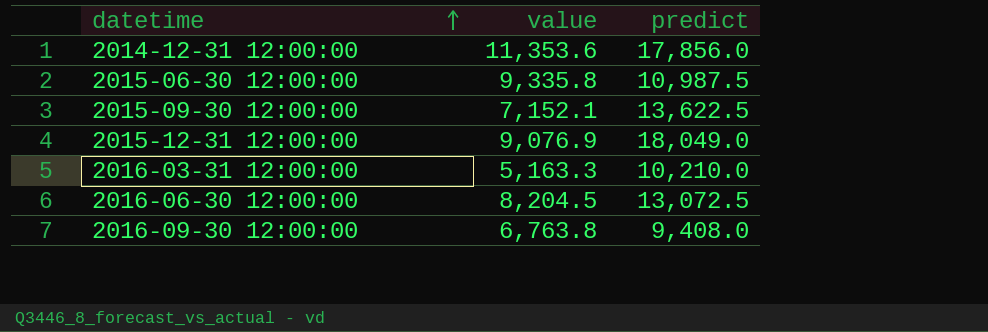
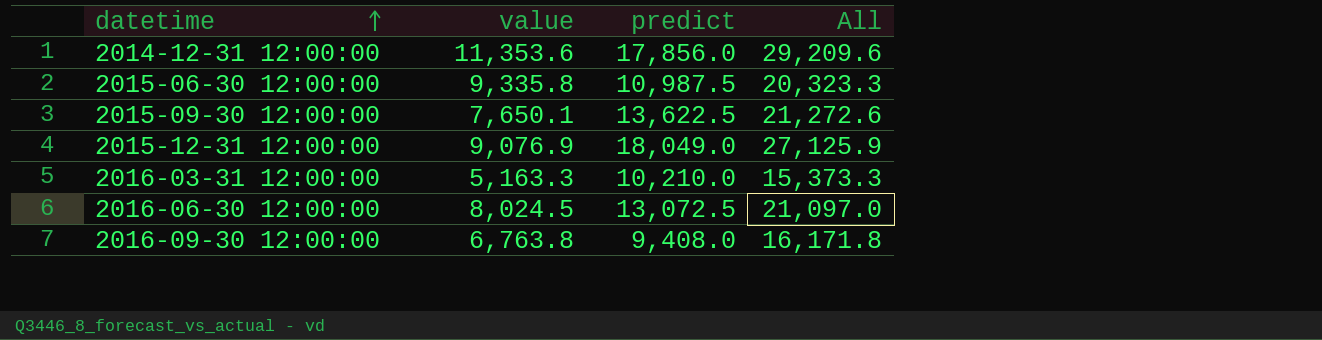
column All | formula: none -> [value] + [predict]
2015-09-30 12:00:00 | value: 7,152.1 -> 7,650.1
2016-06-30 12:00:00 | value: 8,204.5 -> 8,024.5

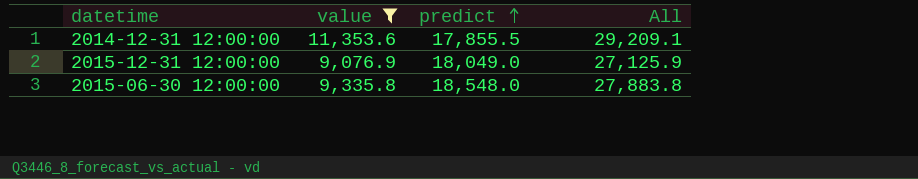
filter: none -> value >= 9,076.9
row order: datetime ascending -> predict ascending
2014-12-31 12:00:00 | predict: 17,856.0 -> 17,855.5
2014-12-31 12:00:00 | All: 29,209.6 -> 29,209.1
2015-06-30 12:00:00 | predict: 10,987.5 -> 18,548.0
2015-06-30 12:00:00 | All: 20,323.3 -> 27,883.8

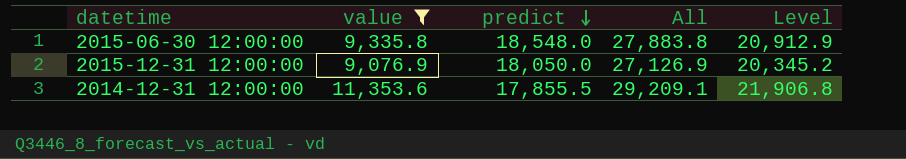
row order: predict ascending -> predict descending
column Level | formula: none -> [All] * 0.75
2015-12-31 12:00:00 | predict: 18,049.0 -> 18,050.0
2015-12-31 12:00:00 | All: 27,125.9 -> 27,126.9

